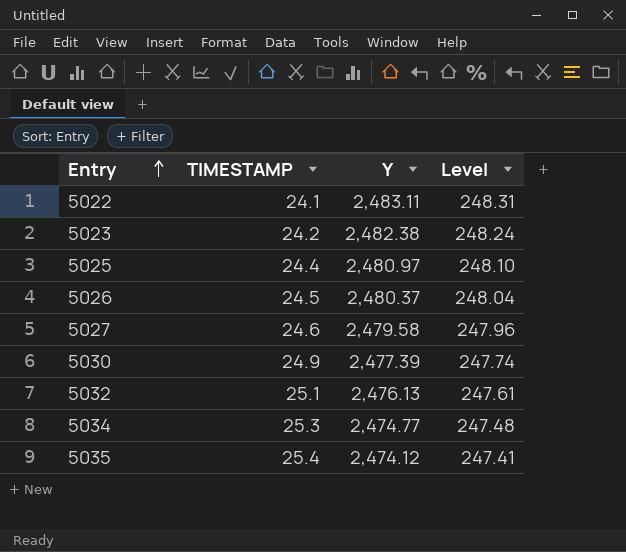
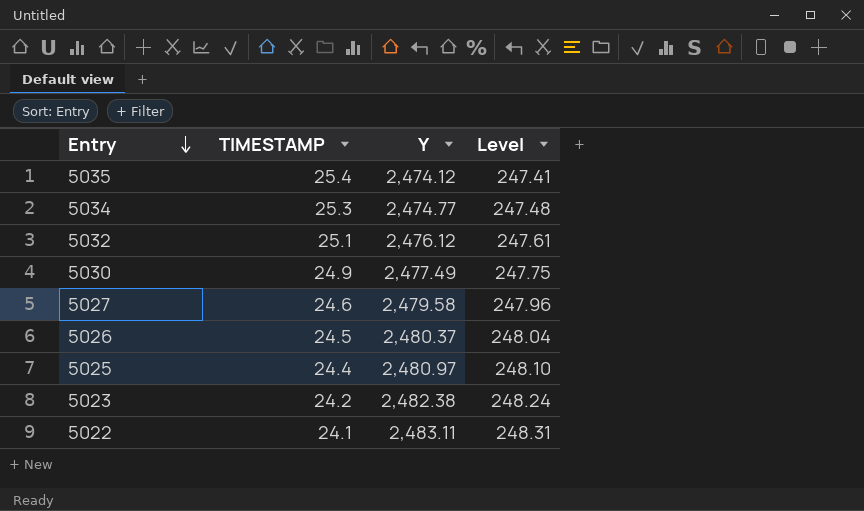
row order: Entry ascending -> Entry descending
5032 | Y: 2,476.13 -> 2,476.12
5030 | Y: 2,477.39 -> 2,477.49
5030 | Level: 247.74 -> 247.75

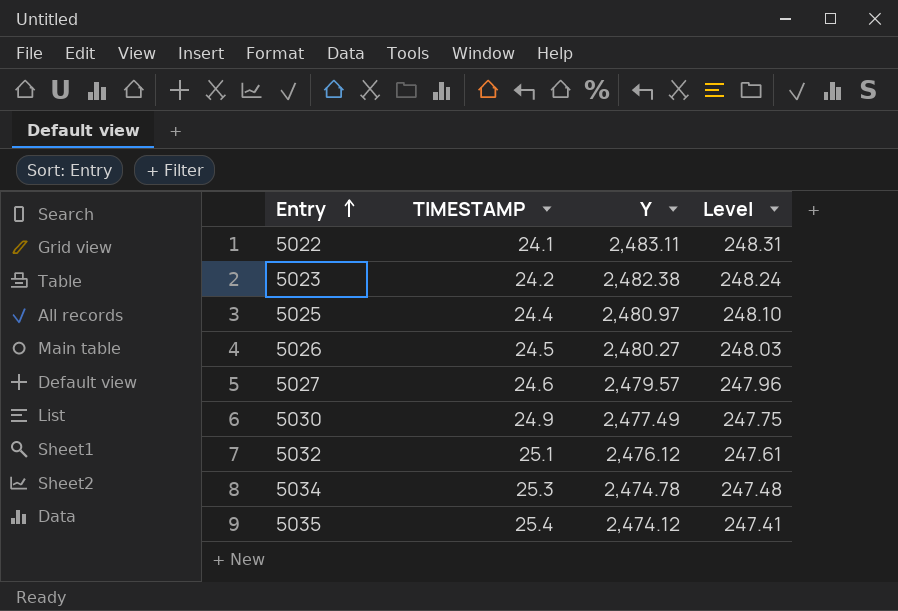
row order: Entry descending -> Entry ascending
5026 | Y: 2,480.37 -> 2,480.27
5026 | Level: 248.04 -> 248.03
5027 | Y: 2,479.58 -> 2,479.57
5034 | Y: 2,474.77 -> 2,474.78

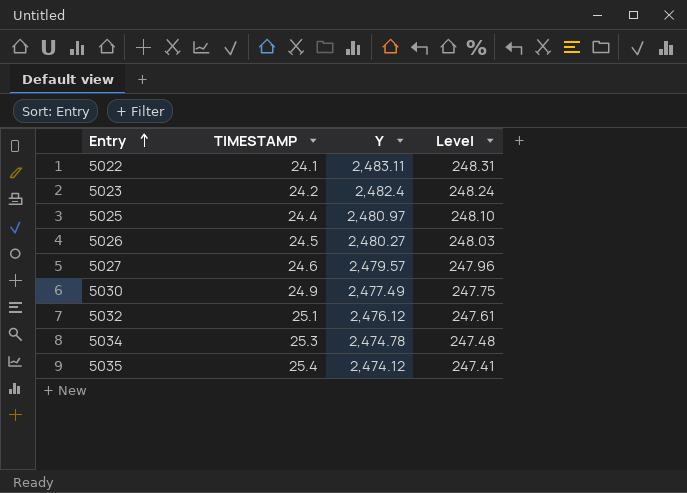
5023 | Y: 2,482.38 -> 2,482.4

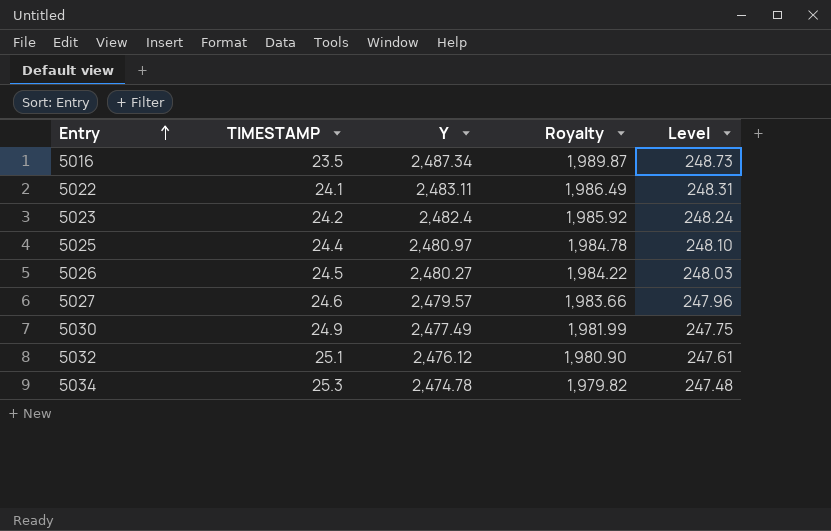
column Royalty | formula: none -> [Y] * 0.8
row 5035: 25.4 | 2,474.12 | 247.41 -> none
row 5016: none -> 23.5 | 2,487.34 | 1,989.87 | 248.73

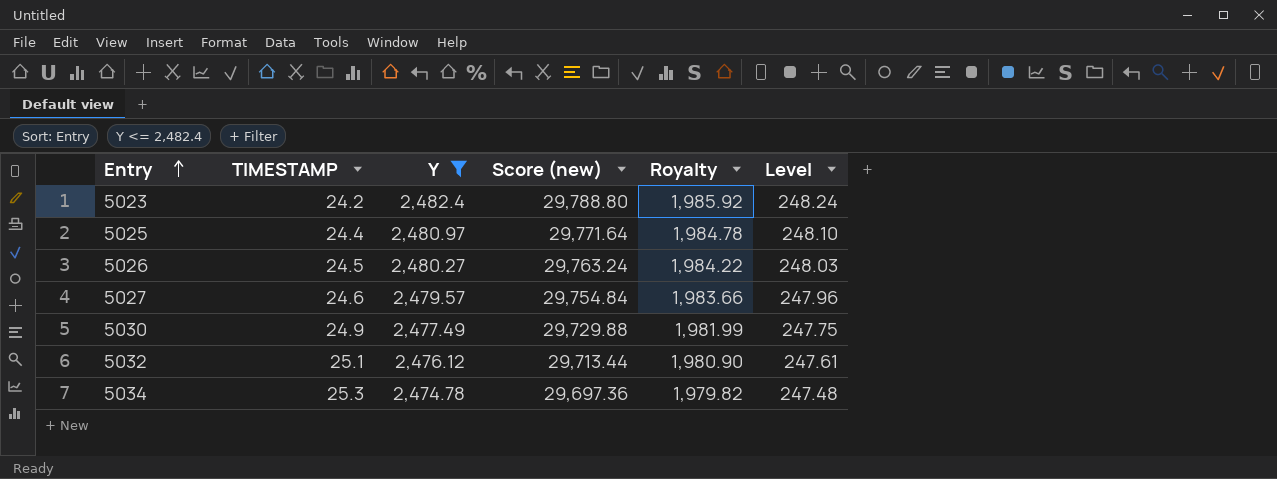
filter: none -> Y <= 2,482.4
column Score (new) | formula: none -> [Y] * 12

